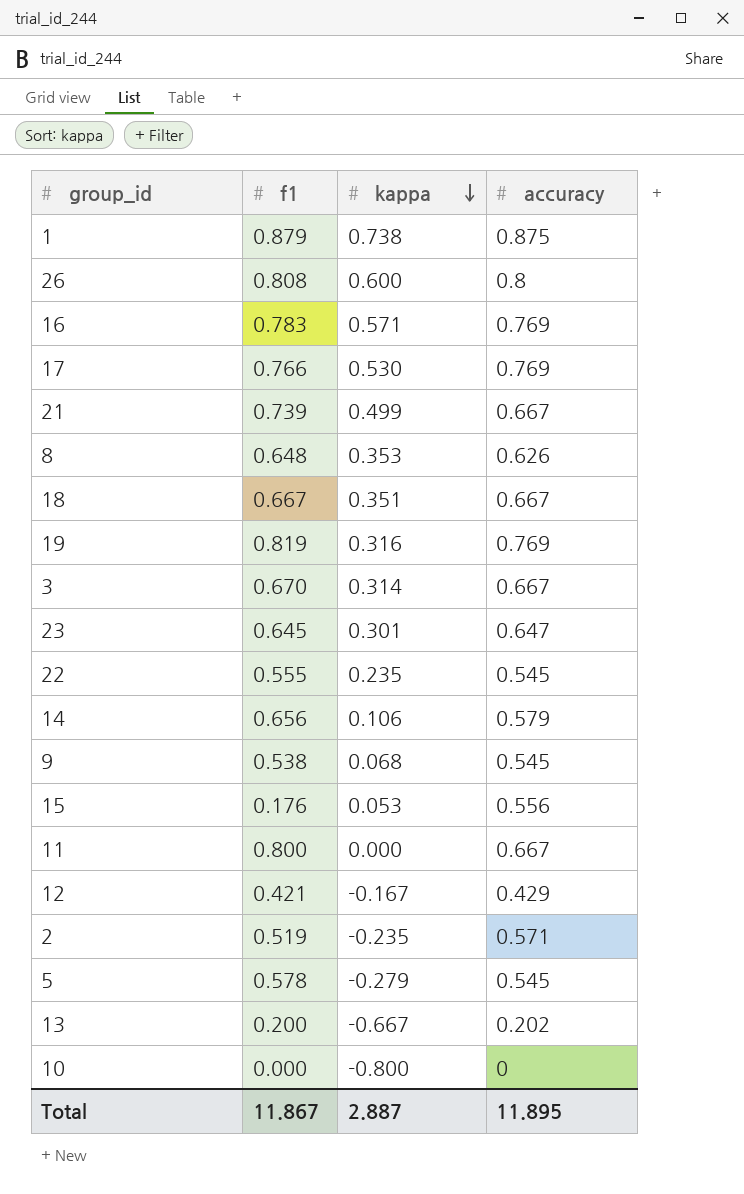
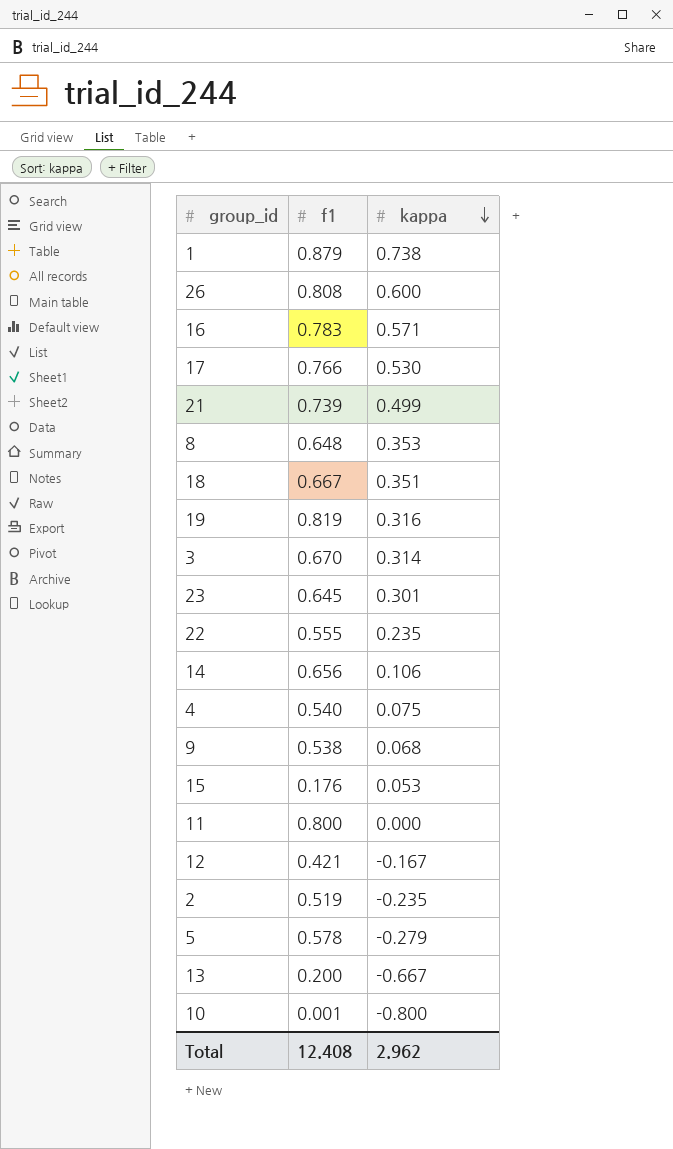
column accuracy | position: 4 -> none
row 4: none -> 0.540 | 0.075
10 | f1: 0.000 -> 0.001
Total | f1: 11.867 -> 12.408
Total | kappa: 2.887 -> 2.962

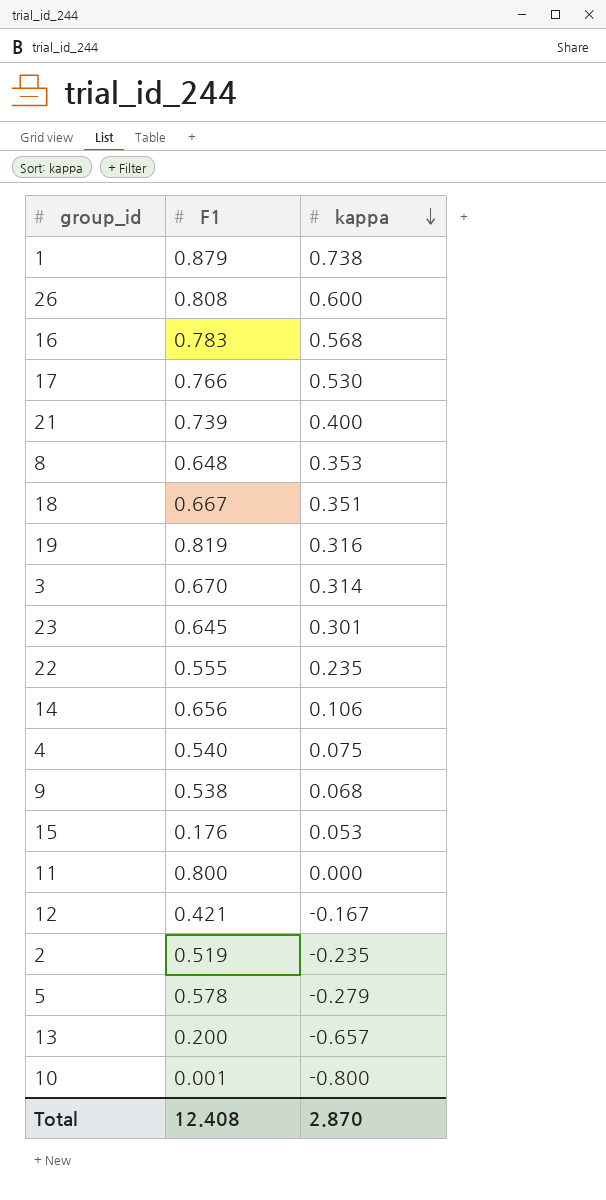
column name: f1 -> F1
16 | kappa: 0.571 -> 0.568
21 | kappa: 0.499 -> 0.400
13 | kappa: -0.667 -> -0.657
Total | kappa: 2.962 -> 2.870

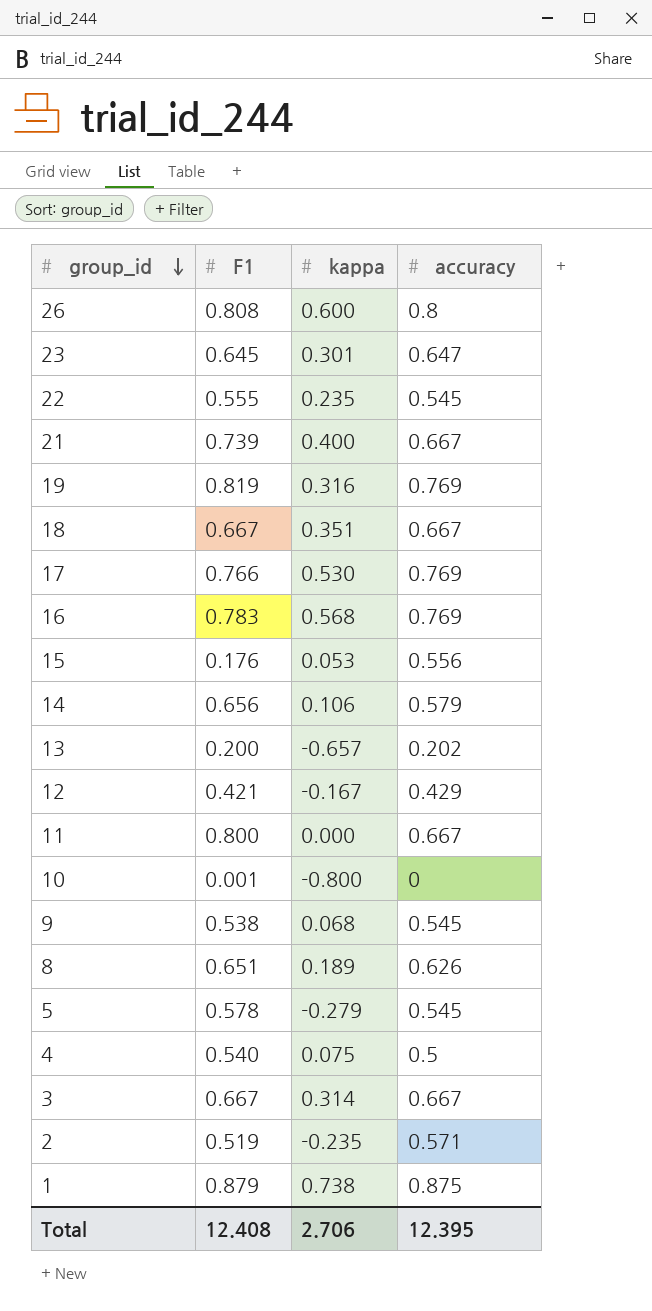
row order: kappa descending -> group_id descending
column accuracy | position: none -> 4
8 | F1: 0.648 -> 0.651
8 | kappa: 0.353 -> 0.189
3 | F1: 0.670 -> 0.667
Total | kappa: 2.870 -> 2.706

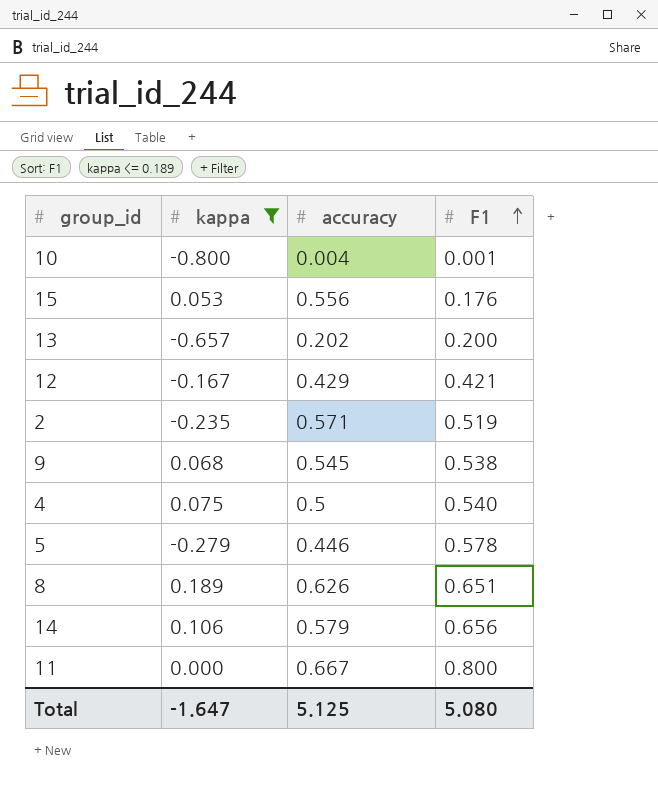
filter: none -> kappa <= 0.189
row order: group_id descending -> F1 ascending
column F1 | position: 2 -> 4
10 | accuracy: 0 -> 0.004
5 | accuracy: 0.545 -> 0.446
Total | kappa: 2.706 -> -1.647
Total | accuracy: 12.395 -> 5.125
Total | F1: 12.408 -> 5.080

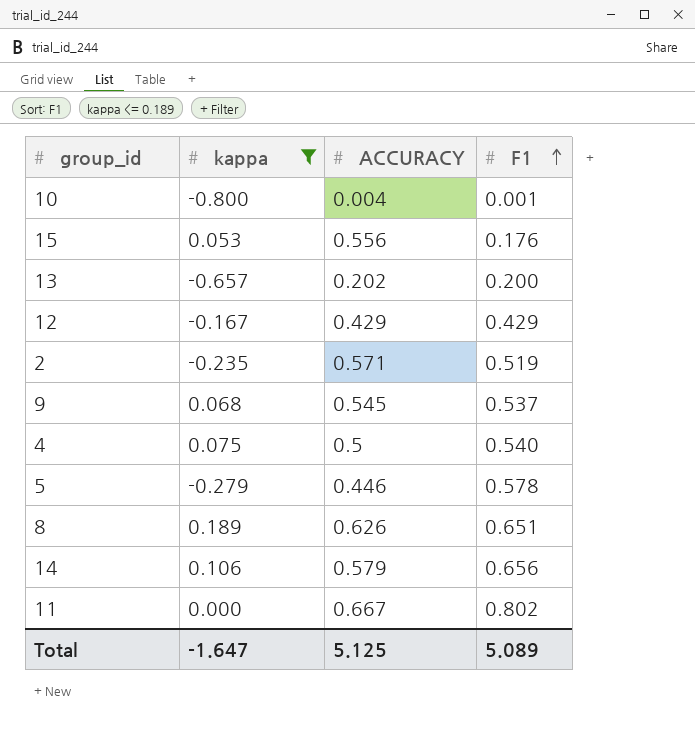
column name: accuracy -> ACCURACY
12 | F1: 0.421 -> 0.429
9 | F1: 0.538 -> 0.537
11 | F1: 0.800 -> 0.802
Total | F1: 5.080 -> 5.089

